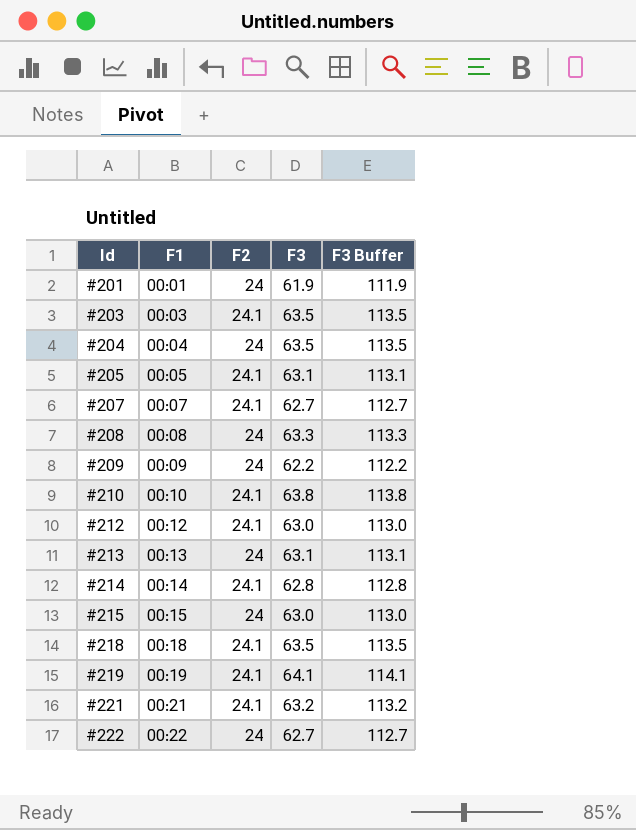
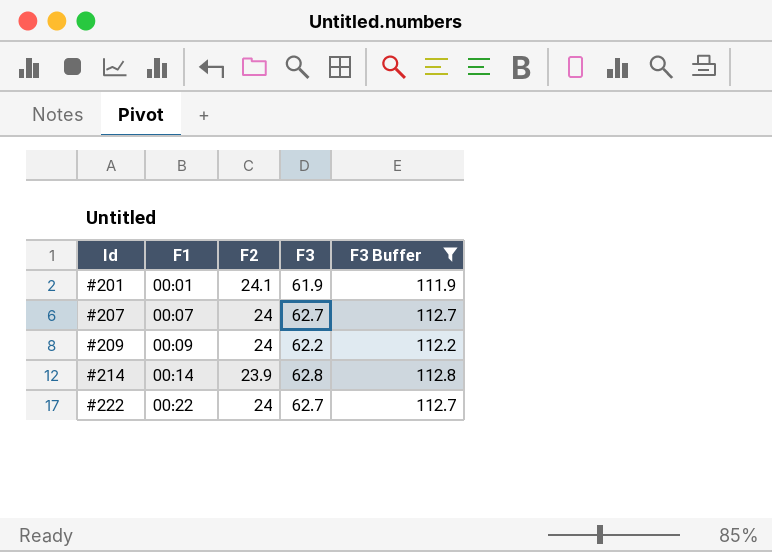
filter: none -> F3 Buffer <= 112.8
#201 | F2: 24 -> 24.1
#207 | F2: 24.1 -> 24
#214 | F2: 24.1 -> 23.9

